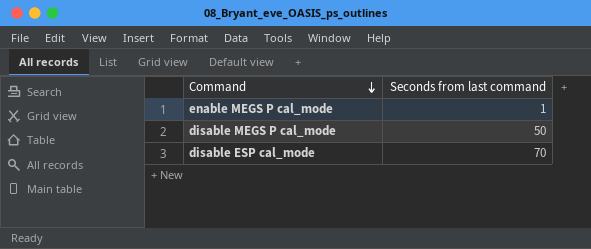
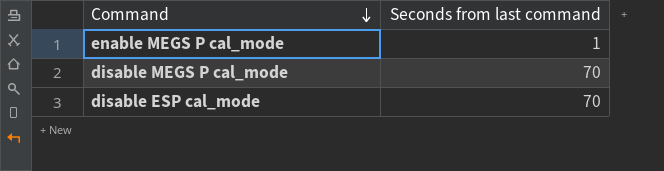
disable MEGS P cal_mode | Seconds from last command: 50 -> 70

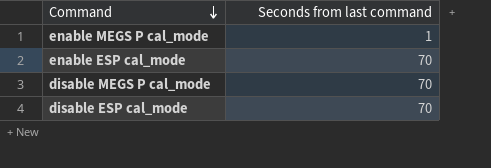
row enable ESP cal_mode: none -> 70

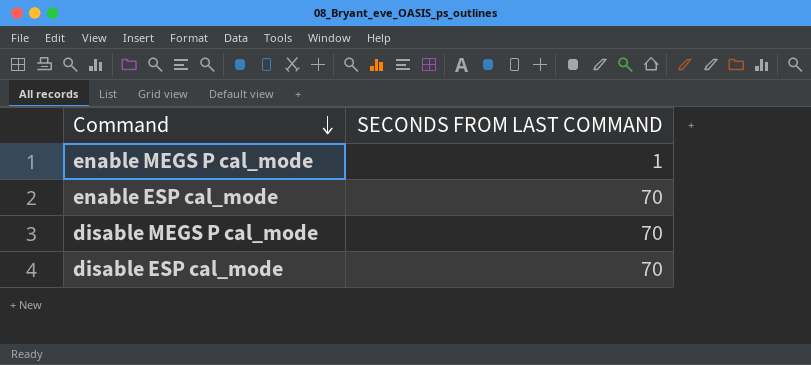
column name: Seconds from last command -> SECONDS FROM LAST COMMAND

